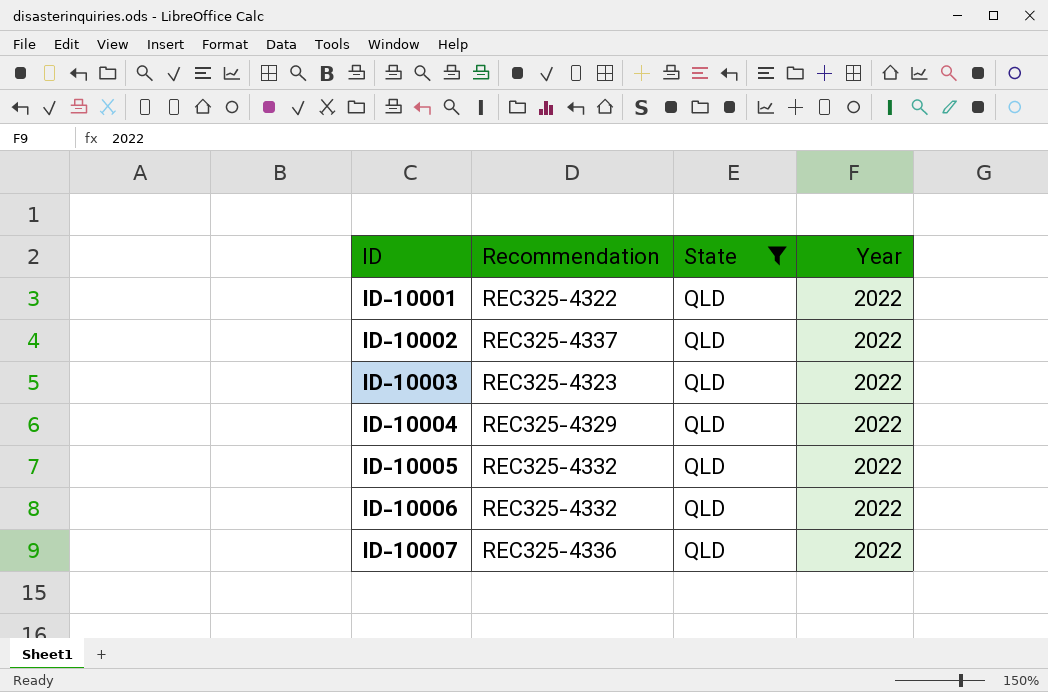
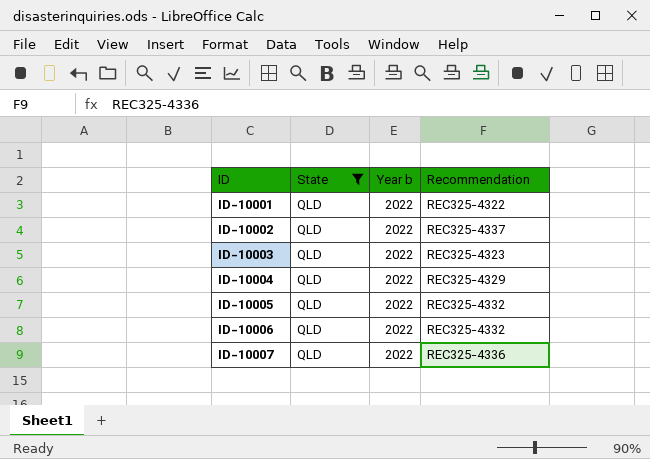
column name: Year -> Year b
column Recommendation | position: 2 -> 4

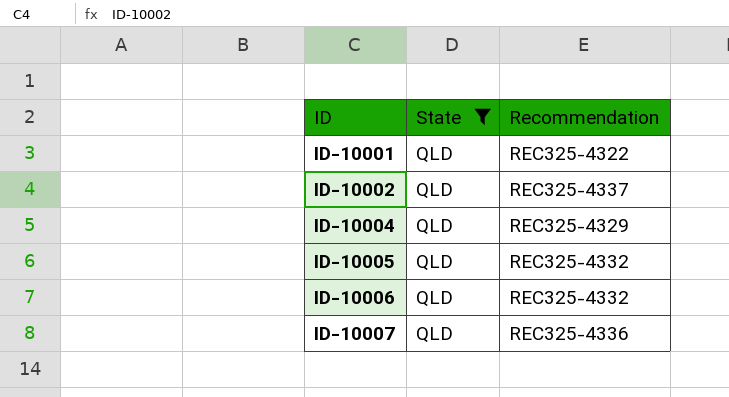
column Year b | position: 3 -> none
row ID-10003: QLD | 2022 | REC325-4323 -> none

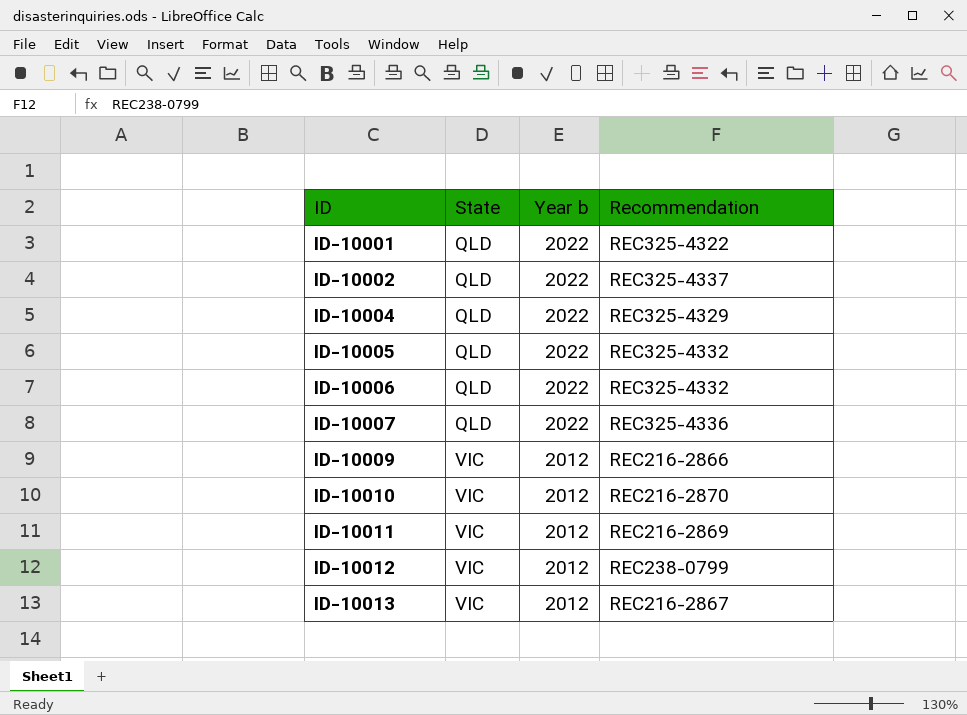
filter: State = QLD -> none
column Year b | position: none -> 3

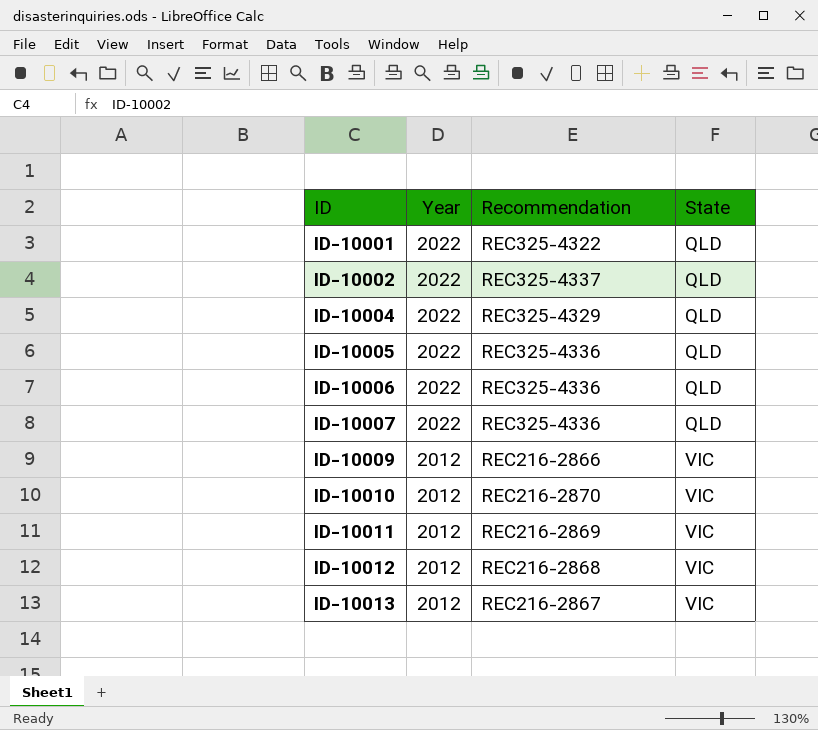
column name: Year b -> Year
column State | position: 2 -> 4
ID-10005 | Recommendation: REC325-4332 -> REC325-4336
ID-10006 | Recommendation: REC325-4332 -> REC325-4336
ID-10012 | Recommendation: REC238-0799 -> REC216-2868

